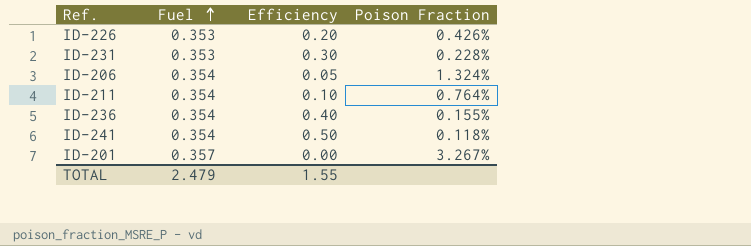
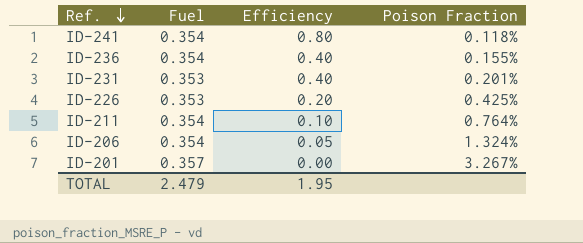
row order: Fuel ascending -> Ref. descending
ID-241 | Efficiency: 0.50 -> 0.80
ID-231 | Efficiency: 0.30 -> 0.40
ID-231 | Poison Fraction: 0.228% -> 0.201%
ID-226 | Poison Fraction: 0.426% -> 0.425%
TOTAL | Efficiency: 1.55 -> 1.95

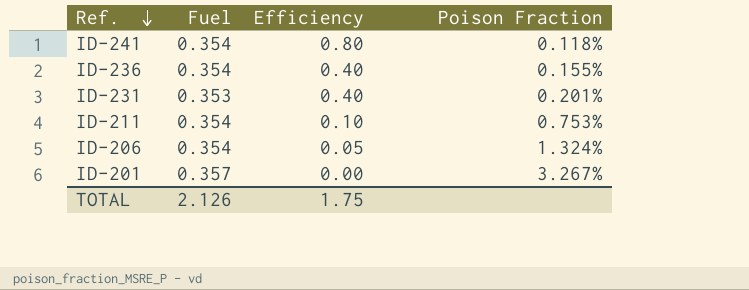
row ID-226: 0.353 | 0.20 | 0.425% -> none
ID-211 | Poison Fraction: 0.764% -> 0.753%
TOTAL | Fuel: 2.479 -> 2.126
TOTAL | Efficiency: 1.95 -> 1.75

